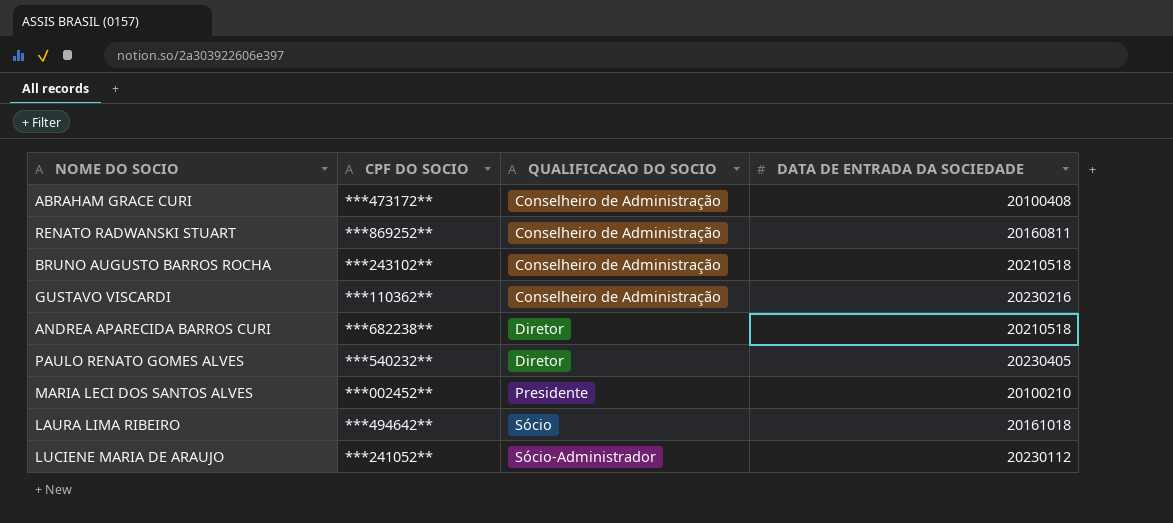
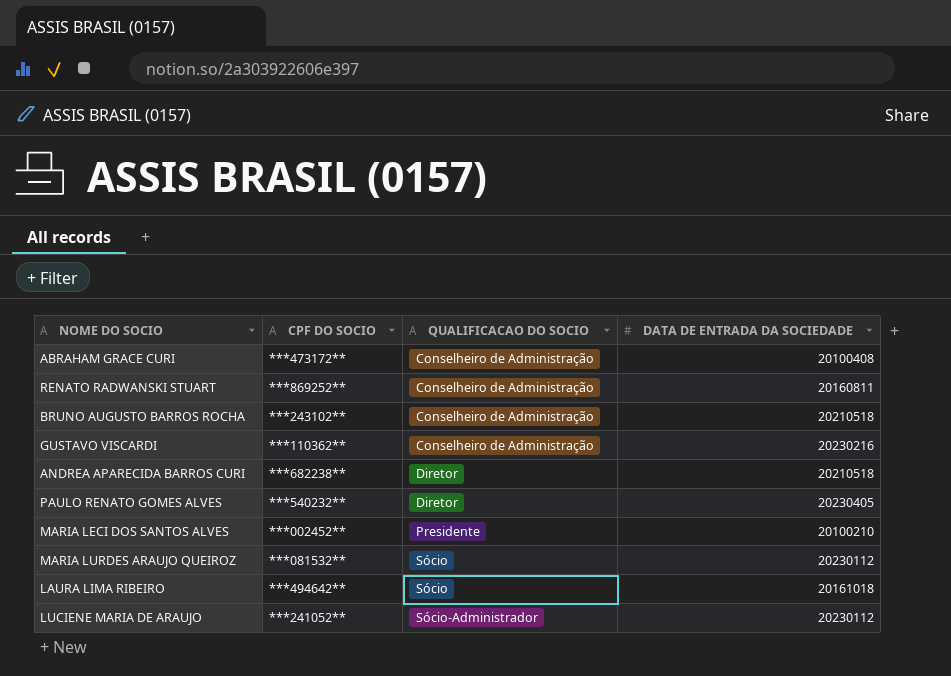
row MARIA LURDES ARAUJO QUEIROZ: none -> ***081532** | Sócio | 20230112

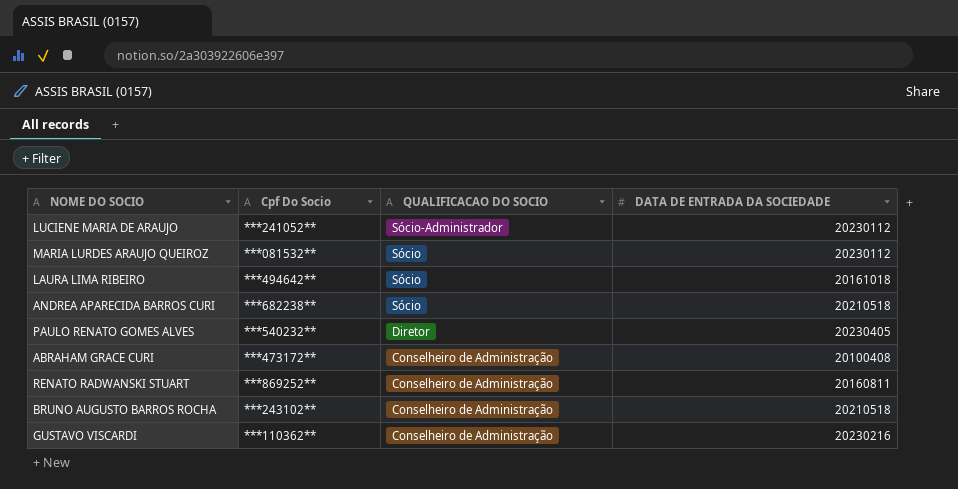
row order: QUALIFICACAO DO SOCIO ascending -> QUALIFICACAO DO SOCIO descending
column name: CPF DO SOCIO -> Cpf Do Socio
row MARIA LECI DOS SANTOS ALVES: ***002452** | Presidente | 20100210 -> none
ANDREA APARECIDA BARROS CURI | QUALIFICACAO DO SOCIO: Diretor -> Sócio

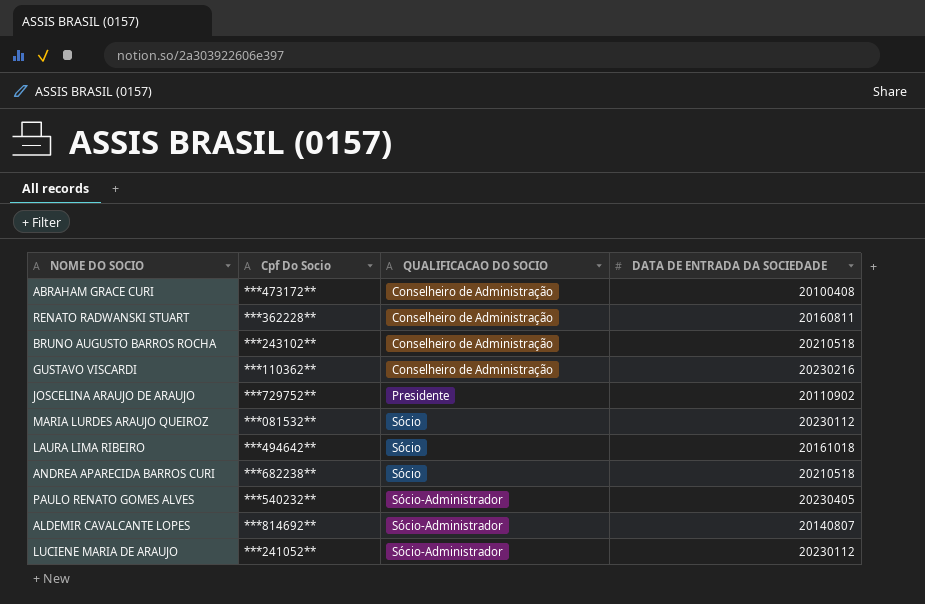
row order: QUALIFICACAO DO SOCIO descending -> QUALIFICACAO DO SOCIO ascending
RENATO RADWANSKI STUART | Cpf Do Socio: ***869252** -> ***362228**
row JOSCELINA ARAUJO DE ARAUJO: none -> ***729752** | Presidente | 20110902
PAULO RENATO GOMES ALVES | QUALIFICACAO DO SOCIO: Diretor -> Sócio-Administrador
row ALDEMIR CAVALCANTE LOPES: none -> ***814692** | Sócio-Administrador | 20140807

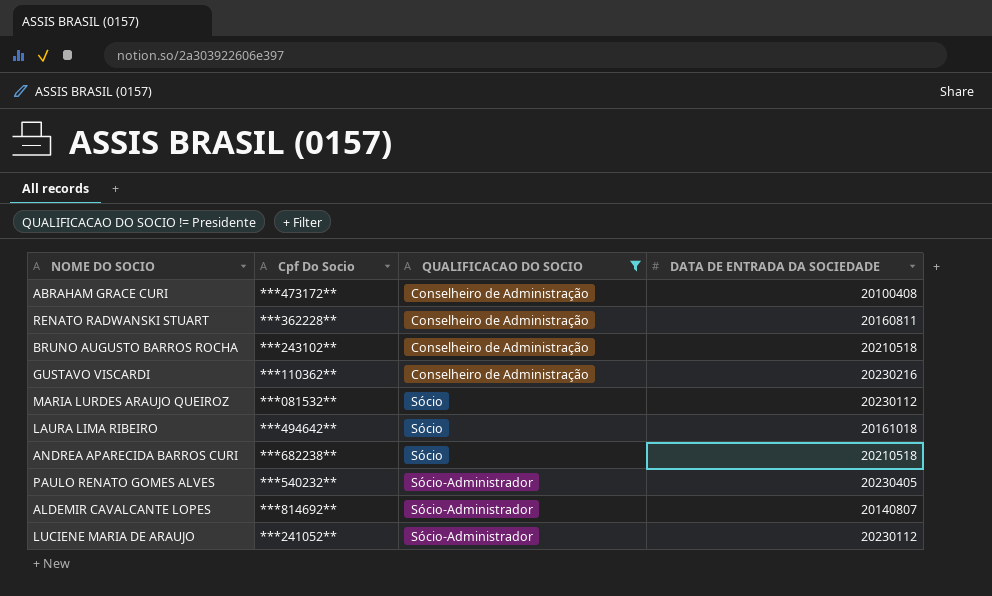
filter: none -> QUALIFICACAO DO SOCIO != Presidente

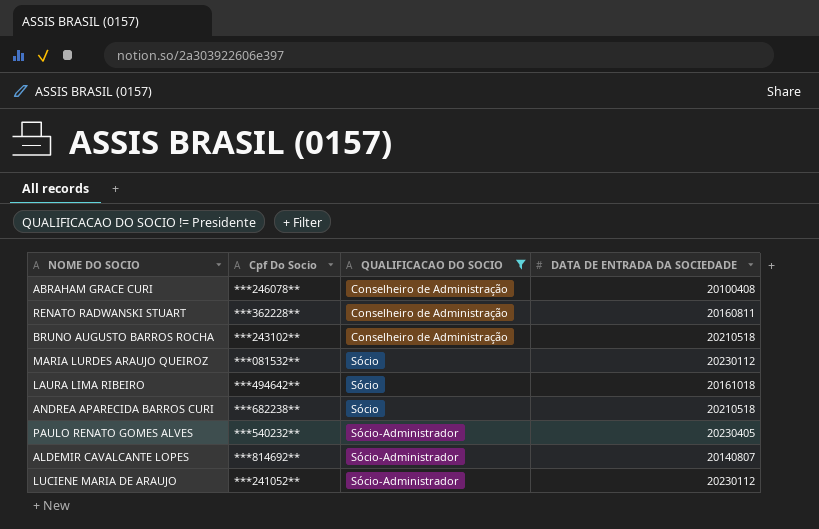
row GUSTAVO VISCARDI: ***110362** | Conselheiro de Administração | 20230216 -> none
ABRAHAM GRACE CURI | Cpf Do Socio: ***473172** -> ***246078**

